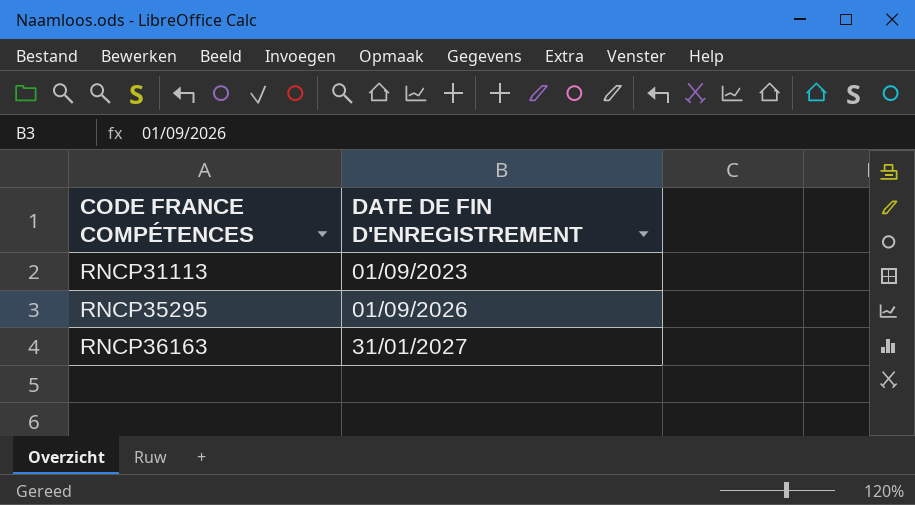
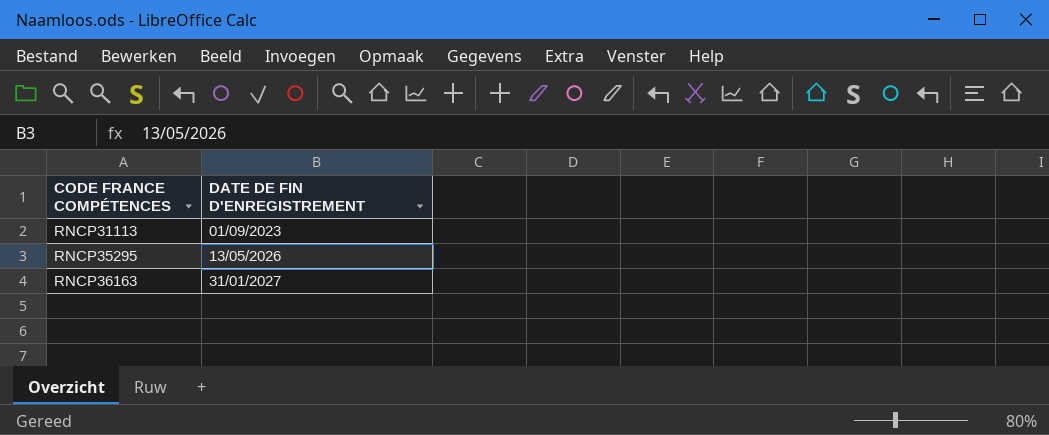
RNCP35295 | DATE DE FIN D'ENREGISTREMENT: 01/09/2026 -> 13/05/2026

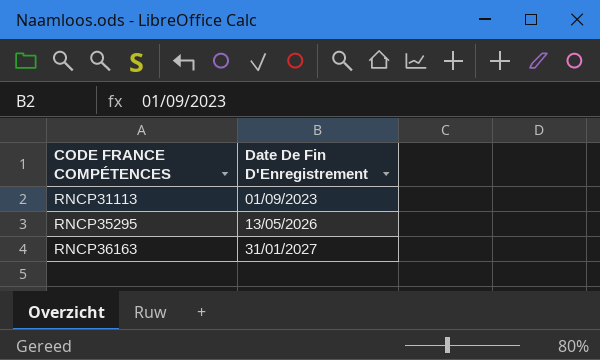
column name: DATE DE FIN D'ENREGISTREMENT -> Date De Fin D'Enregistrement

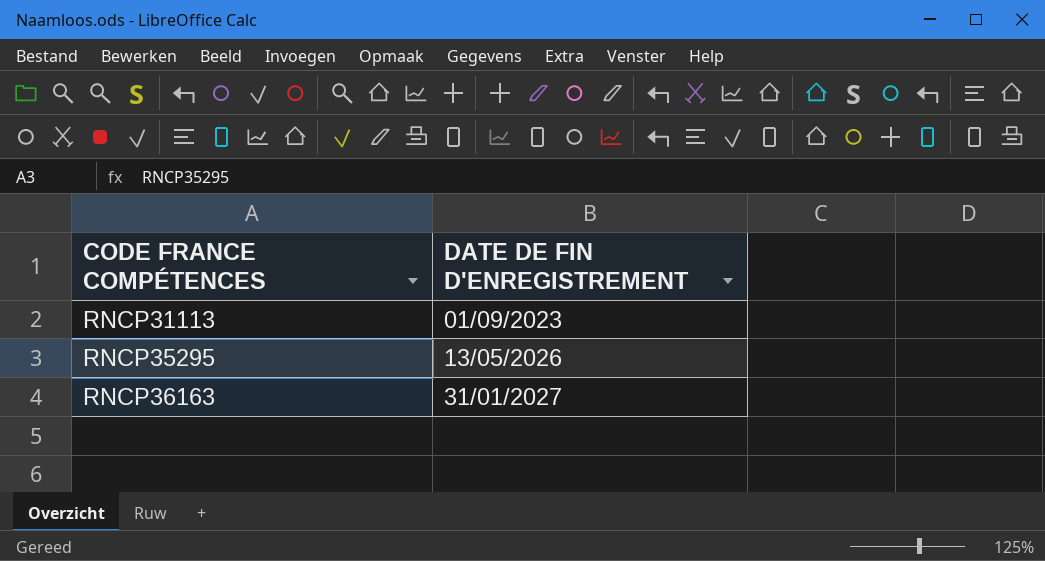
column name: Date De Fin D'Enregistrement -> DATE DE FIN D'ENREGISTREMENT

